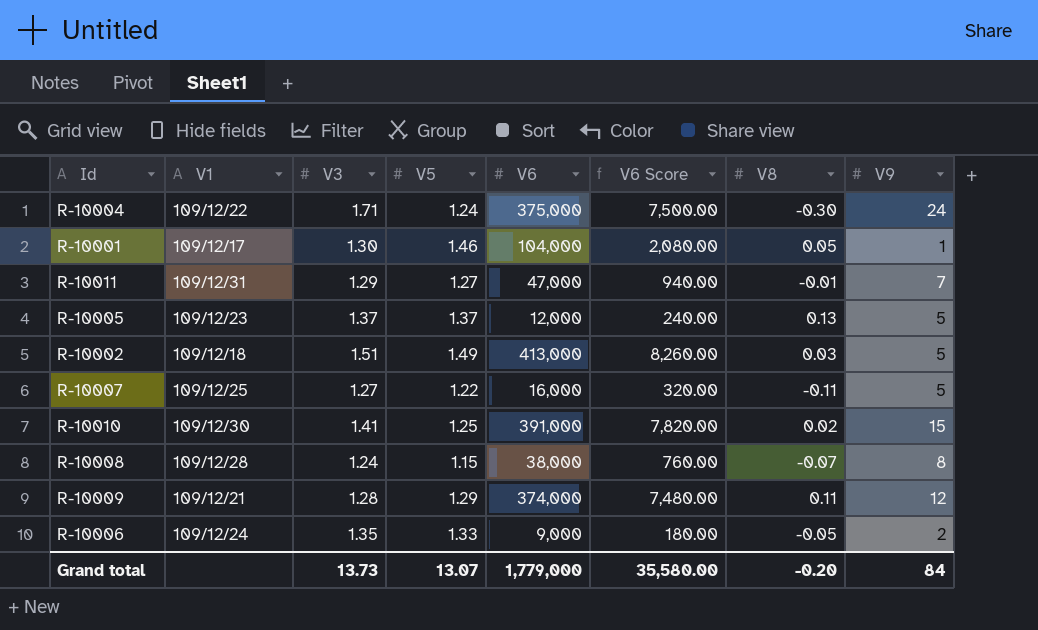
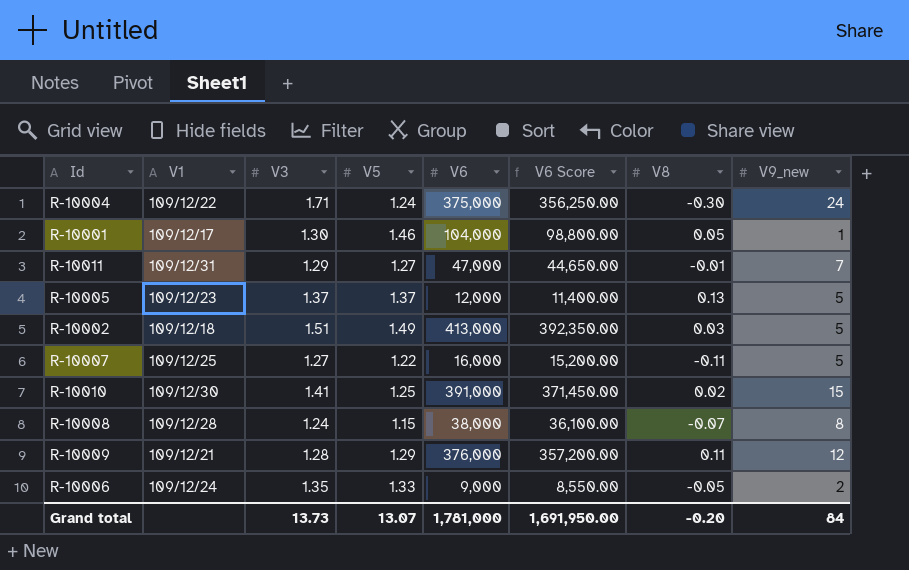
column V6 Score | formula: [V6] * 0.02 -> [V6] * 0.95
column name: V9 -> V9_new
R-10009 | V6: 374,000 -> 376,000
Grand total | V6: 1,779,000 -> 1,781,000
Grand total | V6 Score: 35,580.00 -> 1,691,950.00

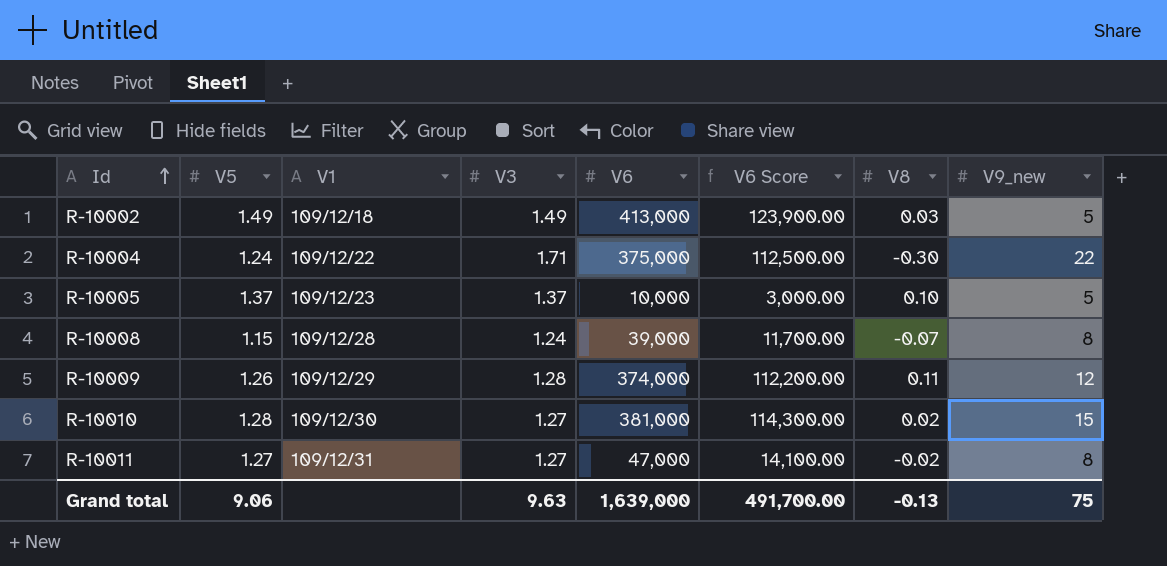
row order: none -> Id ascending
column V5 | position: 4 -> 2
column V6 Score | formula: [V6] * 0.95 -> [V6] * 0.3
row R-10001: 109/12/17 | 1.30 | 1.46 | 104,000 | 98,800.00 | 0.05 | 1 -> none
row R-10007: 109/12/25 | 1.27 | 1.22 | 16,000 | 15,200.00 | -0.11 | 5 -> none
row R-10006: 109/12/24 | 1.35 | 1.33 | 9,000 | 8,550.00 | -0.05 | 2 -> none
R-10002 | V3: 1.51 -> 1.49
R-10004 | V9_new: 24 -> 22
R-10005 | V6: 12,000 -> 10,000
R-10005 | V8: 0.13 -> 0.10
R-10008 | V6: 38,000 -> 39,000
R-10009 | V5: 1.29 -> 1.26
R-10009 | V1: 109/12/21 -> 109/12/29
R-10009 | V6: 376,000 -> 374,000
R-10010 | V5: 1.25 -> 1.28
R-10010 | V3: 1.41 -> 1.27
R-10010 | V6: 391,000 -> 381,000
R-10011 | V3: 1.29 -> 1.27
R-10011 | V8: -0.01 -> -0.02
R-10011 | V9_new: 7 -> 8
Grand total | V5: 13.07 -> 9.06
Grand total | V3: 13.73 -> 9.63
Grand total | V6: 1,781,000 -> 1,639,000
Grand total | V6 Score: 1,691,950.00 -> 491,700.00
Grand total | V8: -0.20 -> -0.13
Grand total | V9_new: 84 -> 75

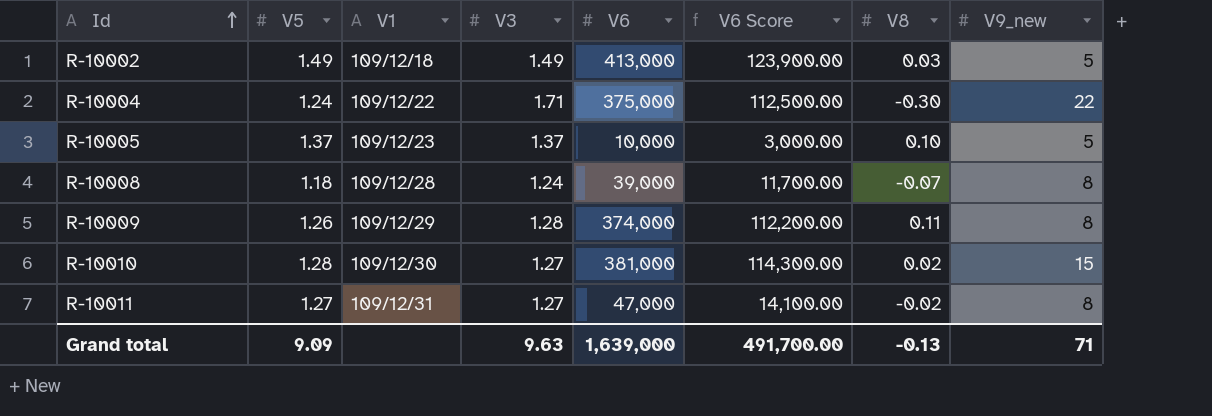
R-10008 | V5: 1.15 -> 1.18
R-10009 | V9_new: 12 -> 8
Grand total | V5: 9.06 -> 9.09
Grand total | V9_new: 75 -> 71

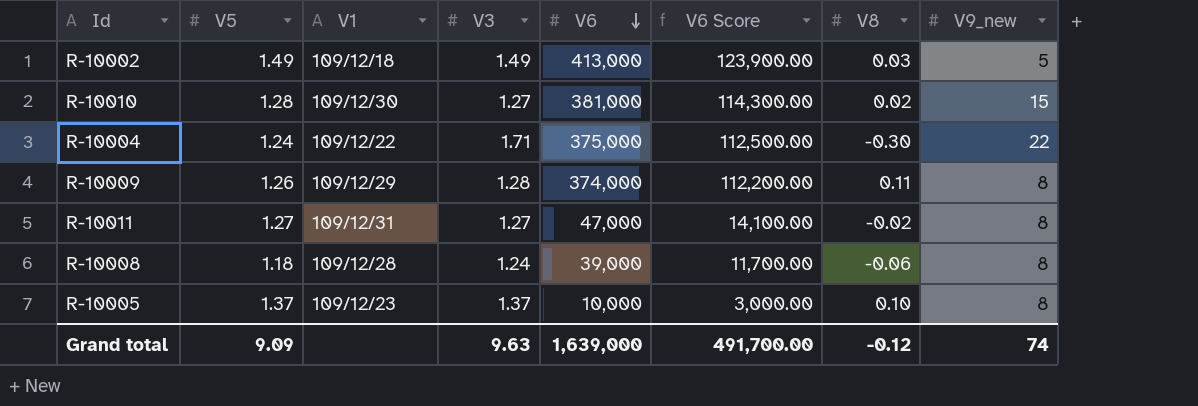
row order: Id ascending -> V6 descending
R-10008 | V8: -0.07 -> -0.06
R-10005 | V9_new: 5 -> 8
Grand total | V8: -0.13 -> -0.12
Grand total | V9_new: 71 -> 74

